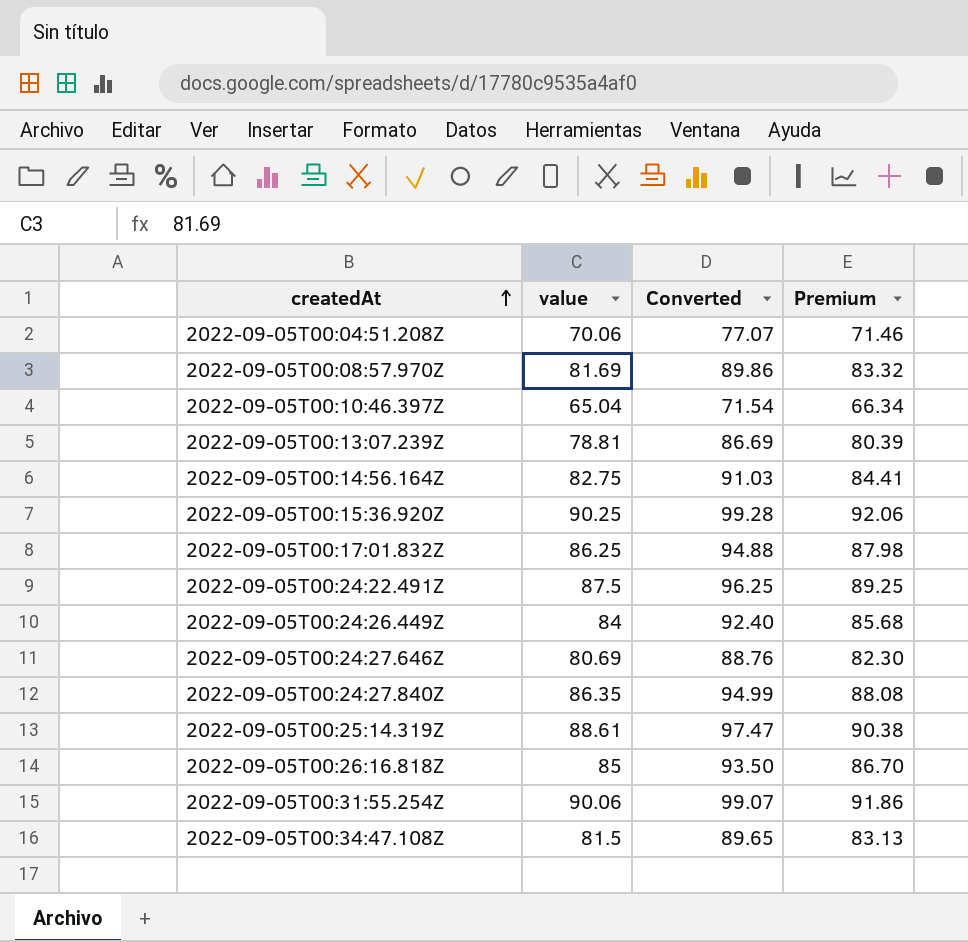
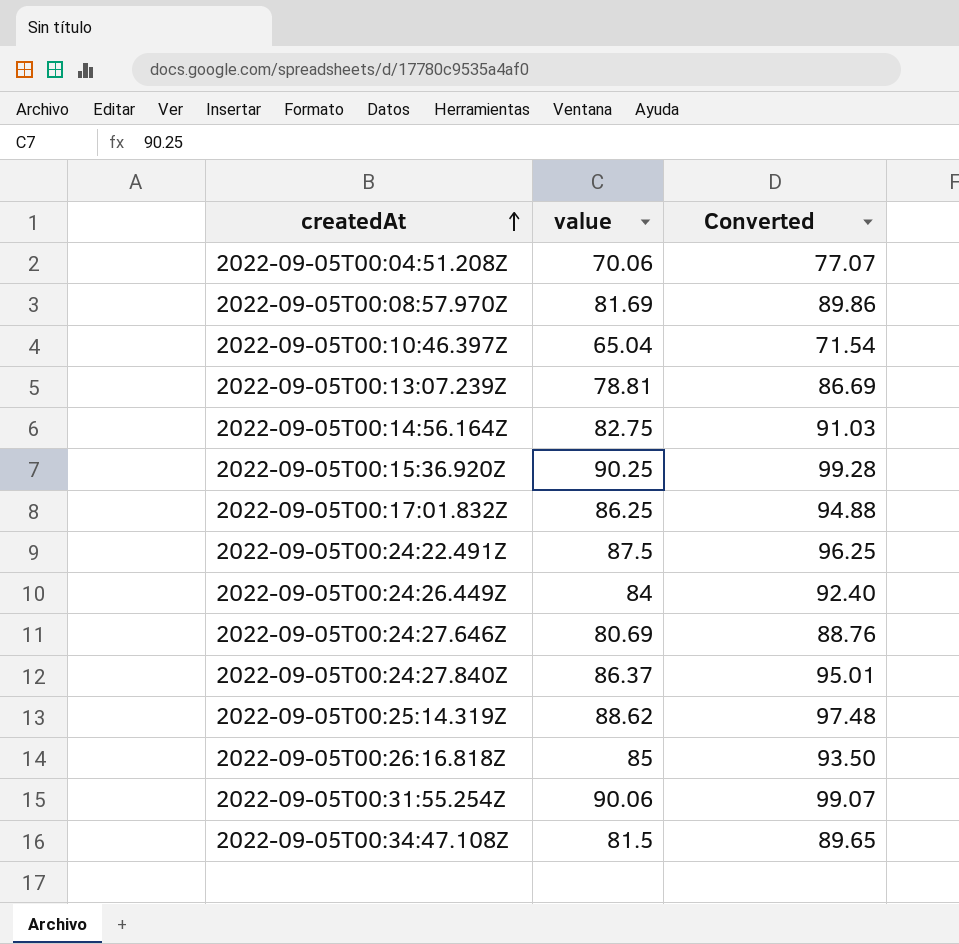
column Premium | formula: [value] * 1.02 -> none
2022-09-05T00:24:27.840Z | value: 86.35 -> 86.37
2022-09-05T00:24:27.840Z | Converted: 94.99 -> 95.01
2022-09-05T00:25:14.319Z | value: 88.61 -> 88.62
2022-09-05T00:25:14.319Z | Converted: 97.47 -> 97.48

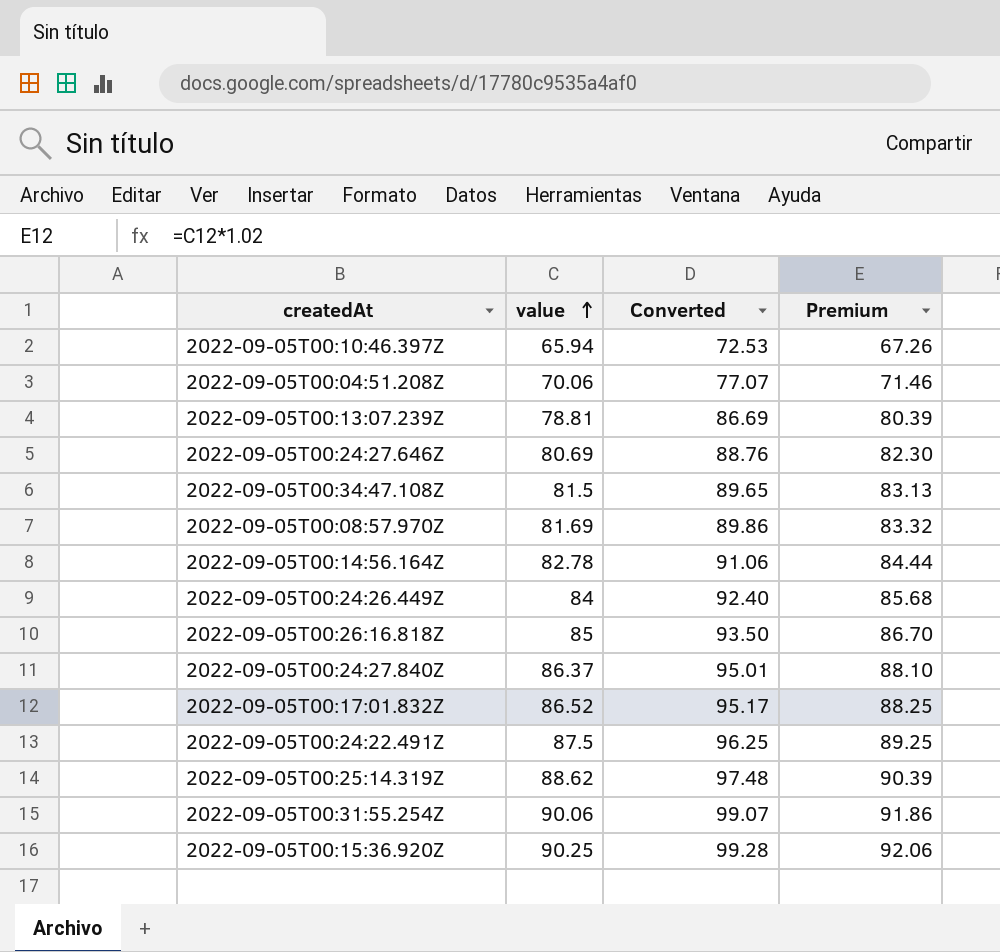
row order: createdAt ascending -> value ascending
column Premium | formula: none -> [value] * 1.02
2022-09-05T00:10:46.397Z | value: 65.04 -> 65.94
2022-09-05T00:10:46.397Z | Converted: 71.54 -> 72.53
2022-09-05T00:14:56.164Z | value: 82.75 -> 82.78
2022-09-05T00:14:56.164Z | Converted: 91.03 -> 91.06
2022-09-05T00:17:01.832Z | value: 86.25 -> 86.52
2022-09-05T00:17:01.832Z | Converted: 94.88 -> 95.17

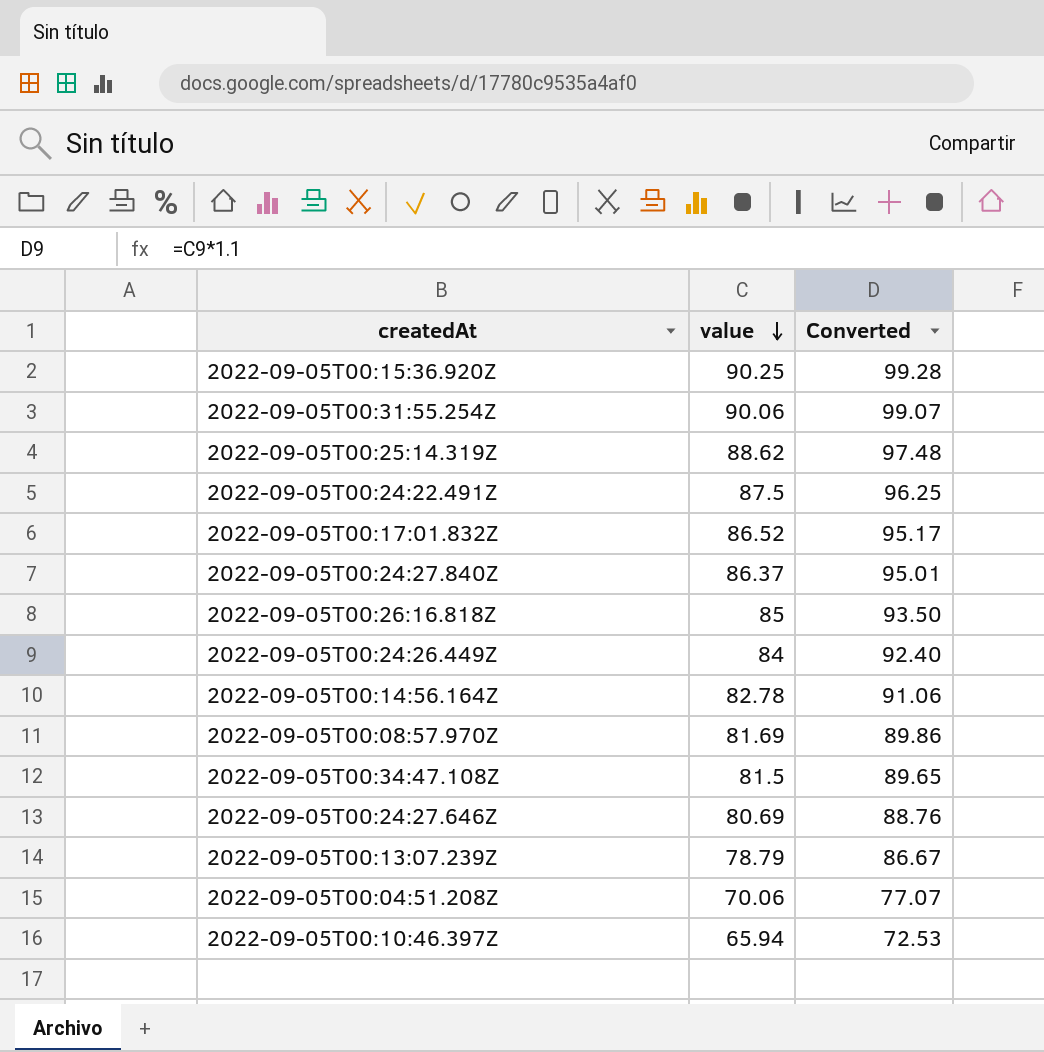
row order: value ascending -> value descending
column Premium | formula: [value] * 1.02 -> none
2022-09-05T00:13:07.239Z | value: 78.81 -> 78.79
2022-09-05T00:13:07.239Z | Converted: 86.69 -> 86.67

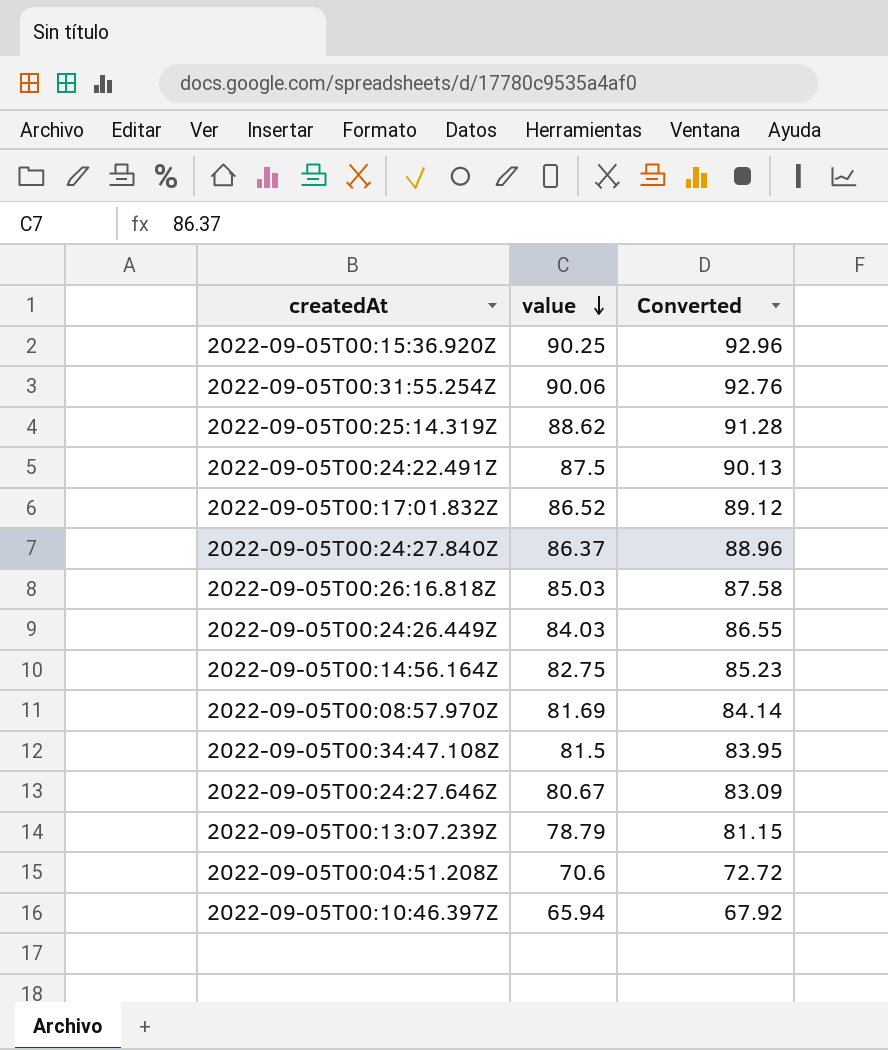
column Converted | formula: [value] * 1.1 -> [value] * 1.03
2022-09-05T00:26:16.818Z | value: 85 -> 85.03
2022-09-05T00:24:26.449Z | value: 84 -> 84.03
2022-09-05T00:14:56.164Z | value: 82.78 -> 82.75
2022-09-05T00:24:27.646Z | value: 80.69 -> 80.67
2022-09-05T00:04:51.208Z | value: 70.06 -> 70.6

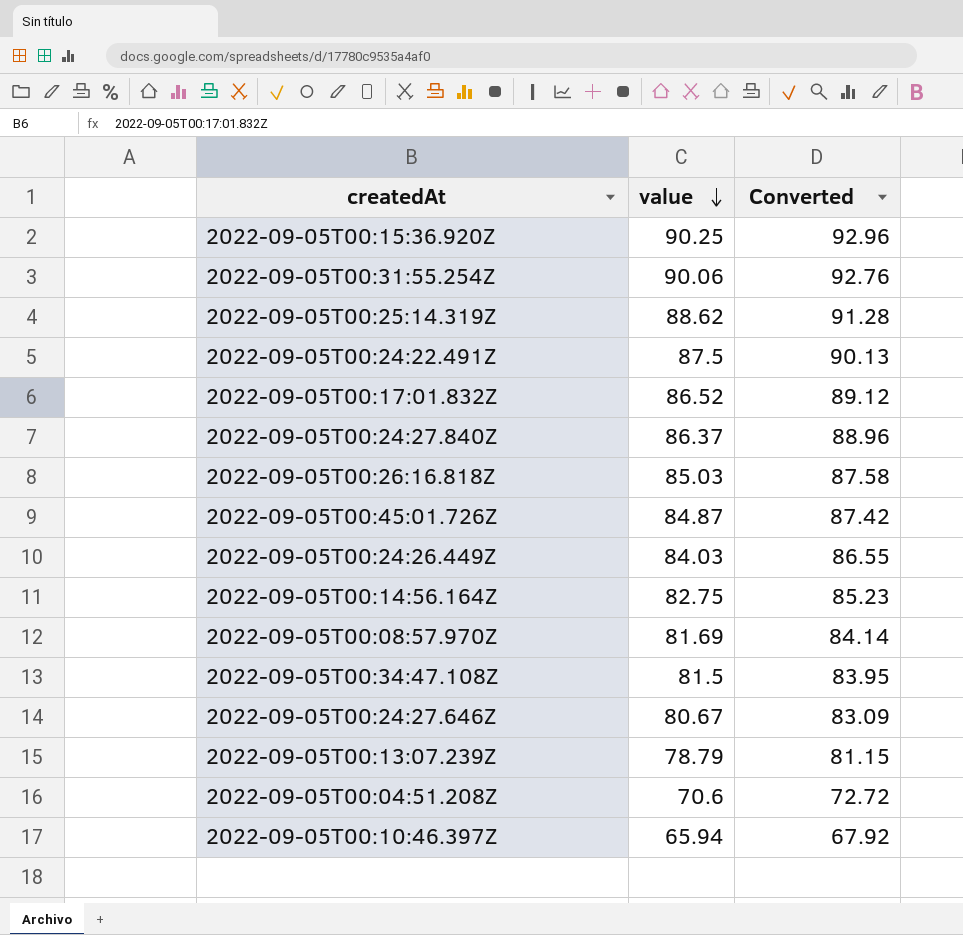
row 2022-09-05T00:45:01.726Z: none -> 84.87 | 87.42

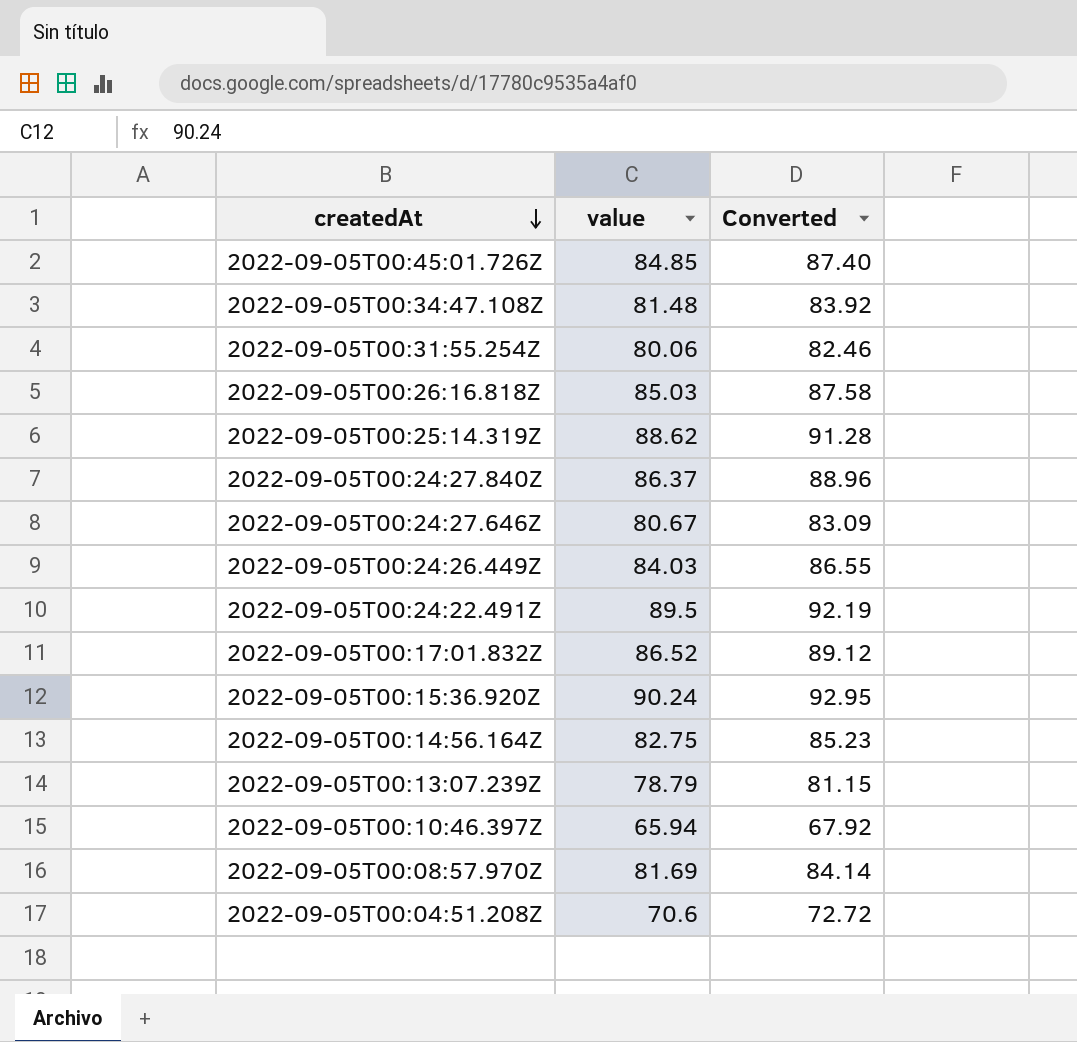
row order: value descending -> createdAt descending
2022-09-05T00:45:01.726Z | value: 84.87 -> 84.85
2022-09-05T00:45:01.726Z | Converted: 87.42 -> 87.40
2022-09-05T00:34:47.108Z | value: 81.5 -> 81.48
2022-09-05T00:34:47.108Z | Converted: 83.95 -> 83.92
2022-09-05T00:31:55.254Z | value: 90.06 -> 80.06
2022-09-05T00:31:55.254Z | Converted: 92.76 -> 82.46
2022-09-05T00:24:22.491Z | value: 87.5 -> 89.5
2022-09-05T00:24:22.491Z | Converted: 90.13 -> 92.19
2022-09-05T00:15:36.920Z | value: 90.25 -> 90.24
2022-09-05T00:15:36.920Z | Converted: 92.96 -> 92.95

